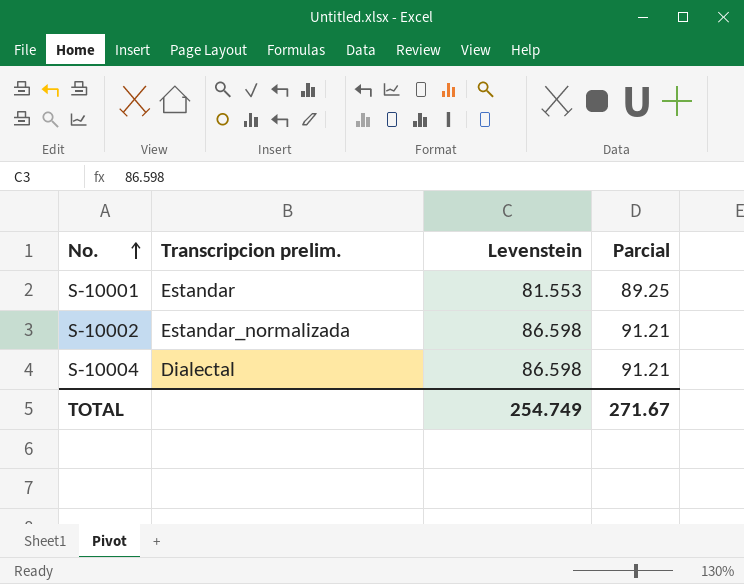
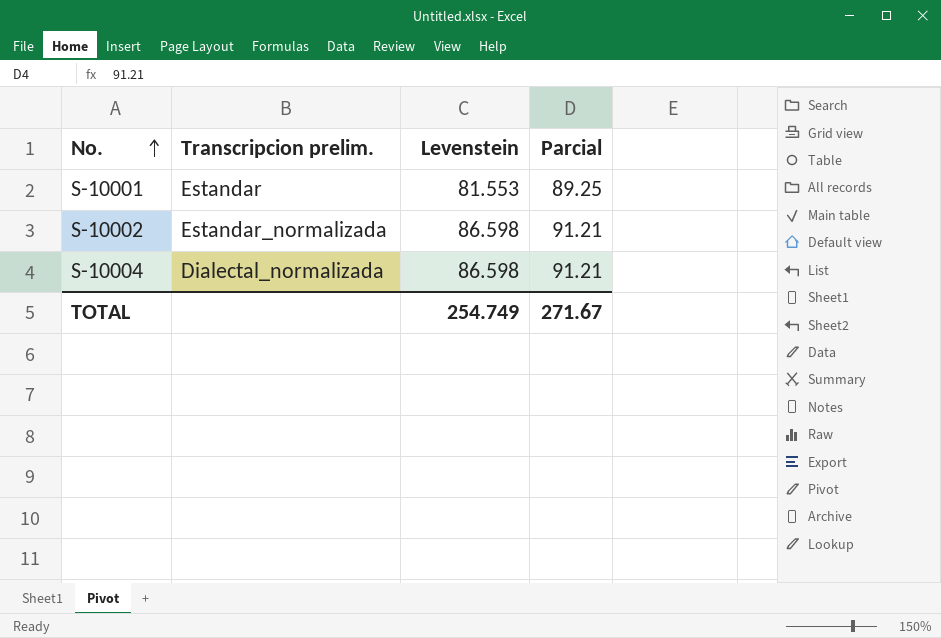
S-10004 | Transcripcion prelim.: Dialectal -> Dialectal_normalizada

